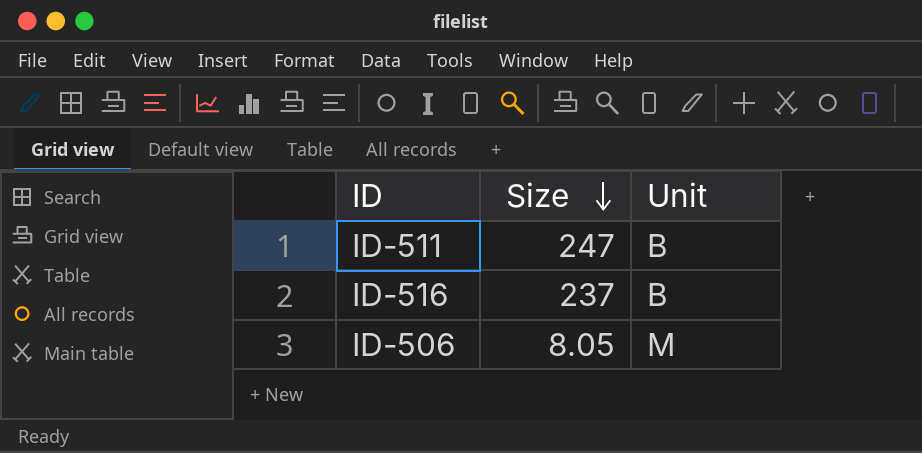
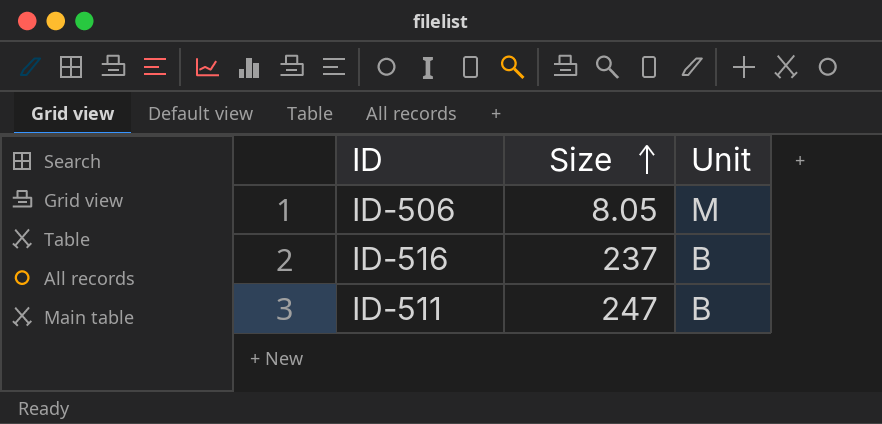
row order: Size descending -> Size ascending

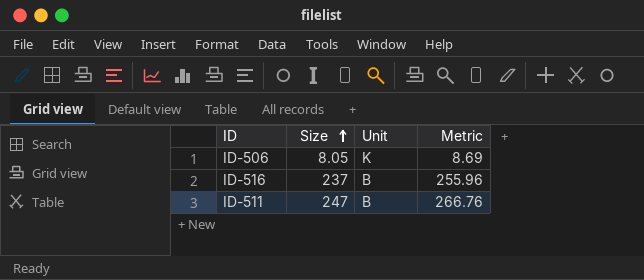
column Metric | formula: none -> [Size] * 1.08
ID-506 | Unit: M -> K

